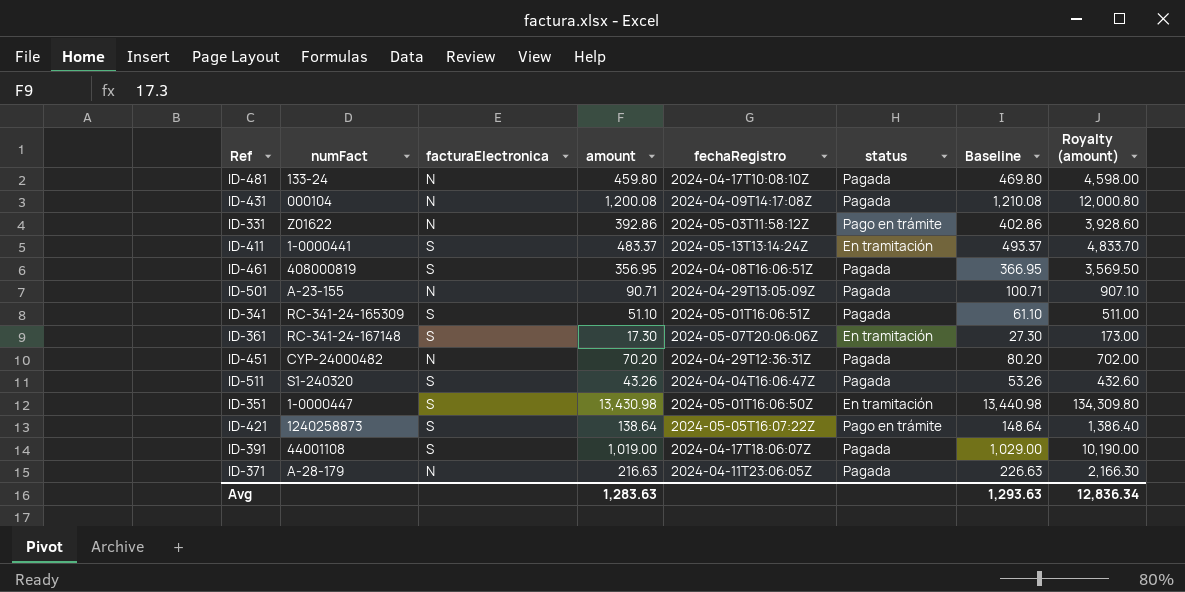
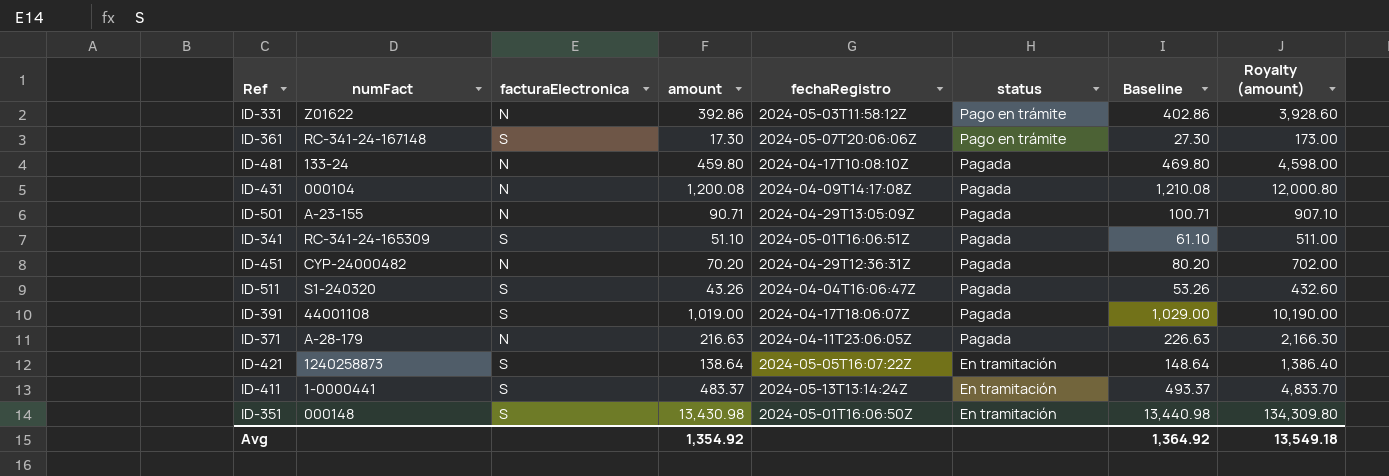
row order: none -> status descending
row ID-461: 408000819 | S | 356.95 | 2024-04-08T16:06:51Z | Pagada | 366.95 | 3,569.50 -> none
ID-361 | status: En tramitación -> Pago en trámite
ID-421 | status: Pago en trámite -> En tramitación
ID-351 | numFact: 1-0000447 -> 000148
Avg | amount: 1,283.63 -> 1,354.92
Avg | Baseline: 1,293.63 -> 1,364.92
Avg | Royalty (amount): 12,836.34 -> 13,549.18

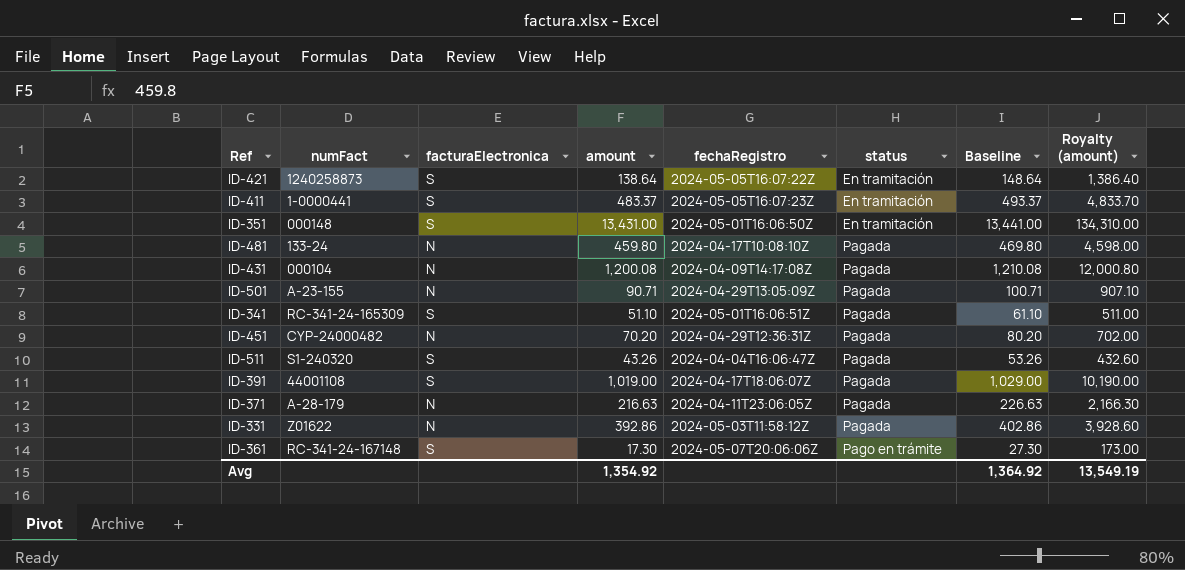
row order: status descending -> status ascending
ID-411 | fechaRegistro: 2024-05-13T13:14:24Z -> 2024-05-05T16:07:23Z
ID-351 | amount: 13,430.98 -> 13,431.00
ID-351 | Baseline: 13,440.98 -> 13,441.00
ID-351 | Royalty (amount): 134,309.80 -> 134,310.00
ID-331 | status: Pago en trámite -> Pagada
Avg | Royalty (amount): 13,549.18 -> 13,549.19

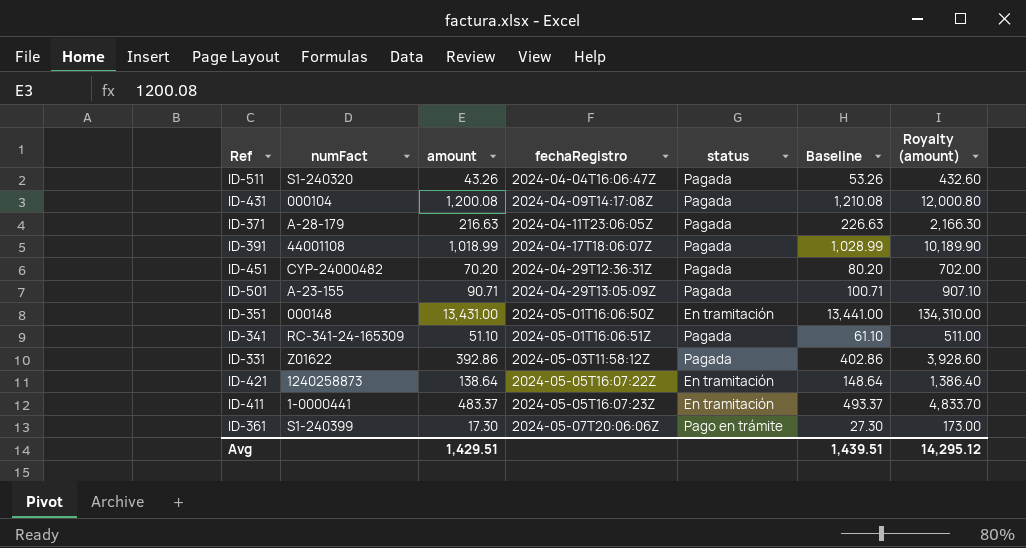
row order: status ascending -> fechaRegistro ascending
column facturaElectronica | position: 3 -> none
row ID-481: 133-24 | N | 459.80 | 2024-04-17T10:08:10Z | Pagada | 469.80 | 4,598.00 -> none
ID-391 | amount: 1,019.00 -> 1,018.99
ID-391 | Baseline: 1,029.00 -> 1,028.99
ID-391 | Royalty (amount): 10,190.00 -> 10,189.90
ID-361 | numFact: RC-341-24-167148 -> S1-240399
Avg | amount: 1,354.92 -> 1,429.51
Avg | Baseline: 1,364.92 -> 1,439.51
Avg | Royalty (amount): 13,549.19 -> 14,295.12

